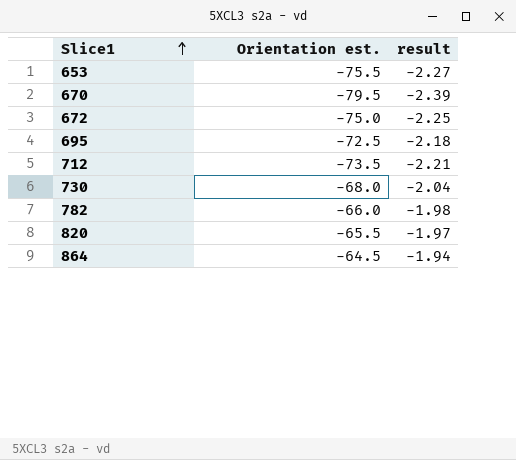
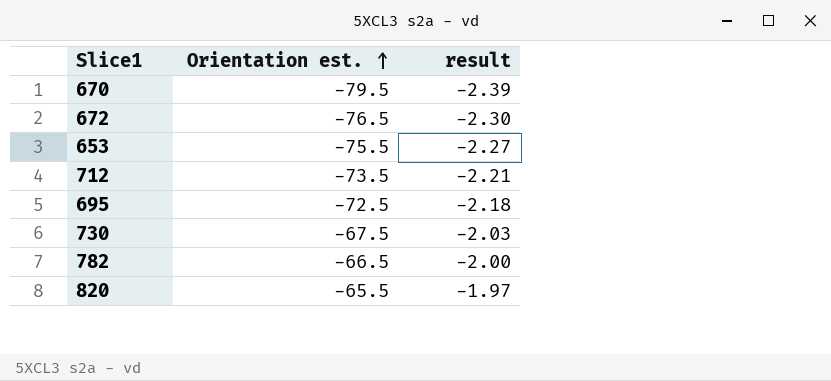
row order: Slice1 ascending -> Orientation est. ascending
row 864: -64.5 | -1.94 -> none
672 | Orientation est.: -75.0 -> -76.5
672 | result: -2.25 -> -2.30
730 | Orientation est.: -68.0 -> -67.5
730 | result: -2.04 -> -2.03
782 | Orientation est.: -66.0 -> -66.5
782 | result: -1.98 -> -2.00

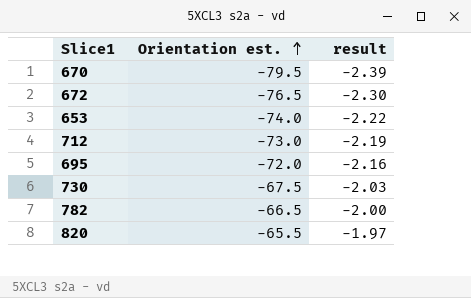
653 | Orientation est.: -75.5 -> -74.0
653 | result: -2.27 -> -2.22
712 | Orientation est.: -73.5 -> -73.0
712 | result: -2.21 -> -2.19
695 | Orientation est.: -72.5 -> -72.0
695 | result: -2.18 -> -2.16

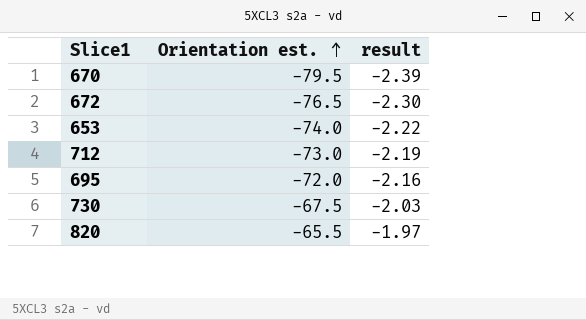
row 782: -66.5 | -2.00 -> none

